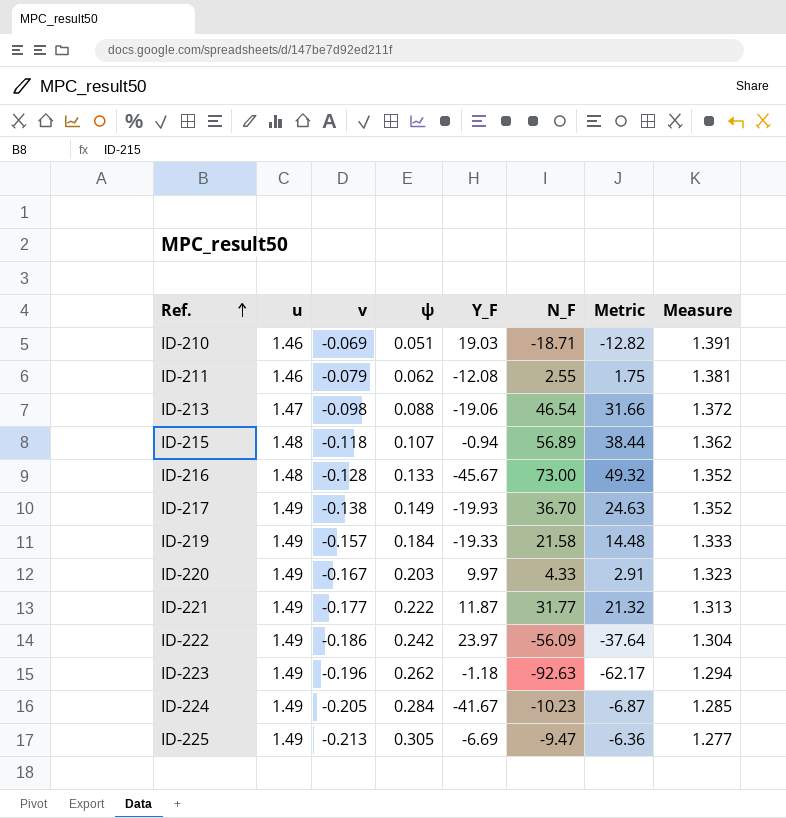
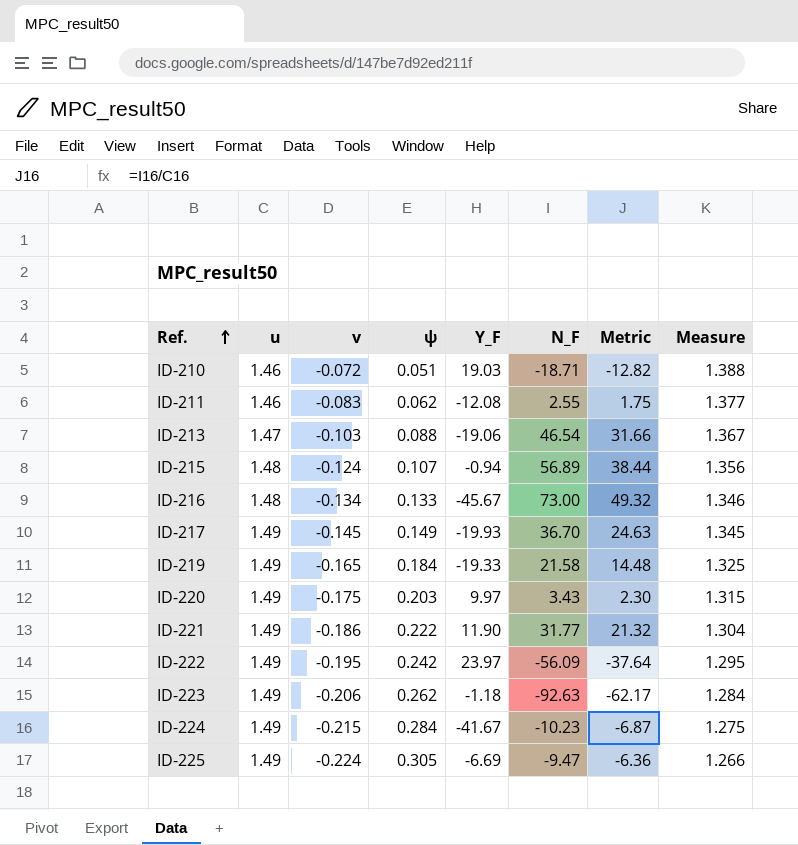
ID-210 | v: -0.069 -> -0.072
ID-210 | Measure: 1.391 -> 1.388
ID-211 | v: -0.079 -> -0.083
ID-211 | Measure: 1.381 -> 1.377
ID-213 | v: -0.098 -> -0.103
ID-213 | Measure: 1.372 -> 1.367
ID-215 | v: -0.118 -> -0.124
ID-215 | Measure: 1.362 -> 1.356
ID-216 | v: -0.128 -> -0.134
ID-216 | Measure: 1.352 -> 1.346
ID-217 | v: -0.138 -> -0.145
ID-217 | Measure: 1.352 -> 1.345
ID-219 | v: -0.157 -> -0.165
ID-219 | Measure: 1.333 -> 1.325
ID-220 | v: -0.167 -> -0.175
ID-220 | N_F: 4.33 -> 3.43
ID-220 | Metric: 2.91 -> 2.30
ID-220 | Measure: 1.323 -> 1.315
ID-221 | v: -0.177 -> -0.186
ID-221 | Y_F: 11.87 -> 11.90
ID-221 | Measure: 1.313 -> 1.304
ID-222 | v: -0.186 -> -0.195
ID-222 | Measure: 1.304 -> 1.295
ID-223 | v: -0.196 -> -0.206
ID-223 | Measure: 1.294 -> 1.284
ID-224 | v: -0.205 -> -0.215
ID-224 | Measure: 1.285 -> 1.275
ID-225 | v: -0.213 -> -0.224
ID-225 | Measure: 1.277 -> 1.266

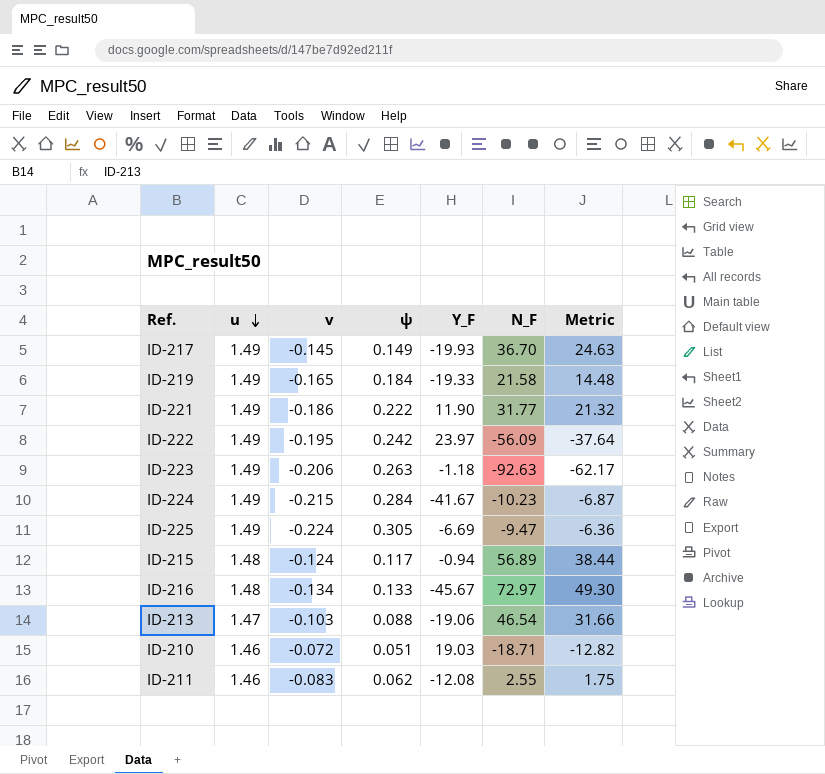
row order: Ref. ascending -> u descending
column Measure | formula: [u] + [v] -> none
row ID-220: 1.49 | -0.175 | 0.203 | 9.97 | 3.43 | 2.30 | 1.315 -> none
ID-223 | ψ: 0.262 -> 0.263
ID-215 | ψ: 0.107 -> 0.117
ID-216 | N_F: 73.00 -> 72.97
ID-216 | Metric: 49.32 -> 49.30

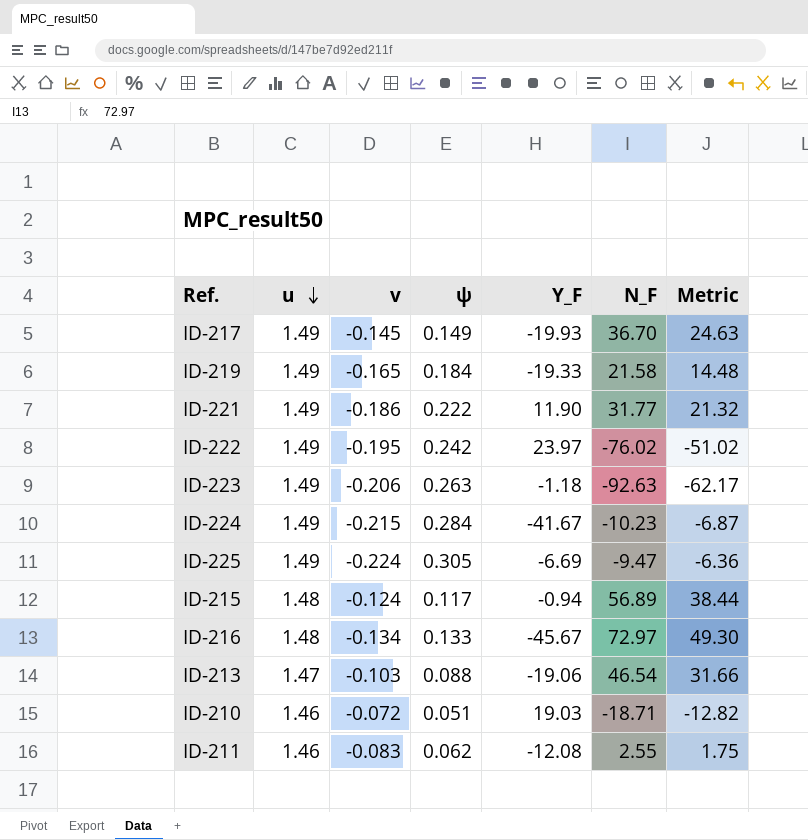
ID-222 | N_F: -56.09 -> -76.02
ID-222 | Metric: -37.64 -> -51.02

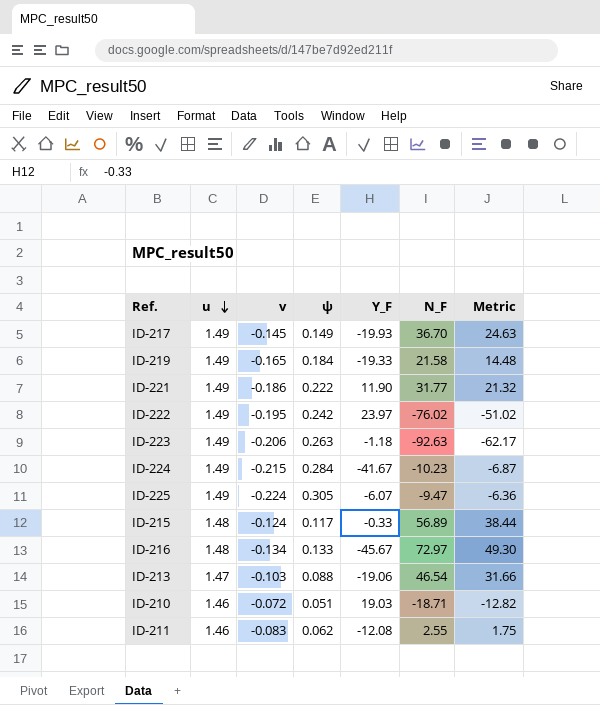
ID-225 | Y_F: -6.69 -> -6.07
ID-215 | Y_F: -0.94 -> -0.33

